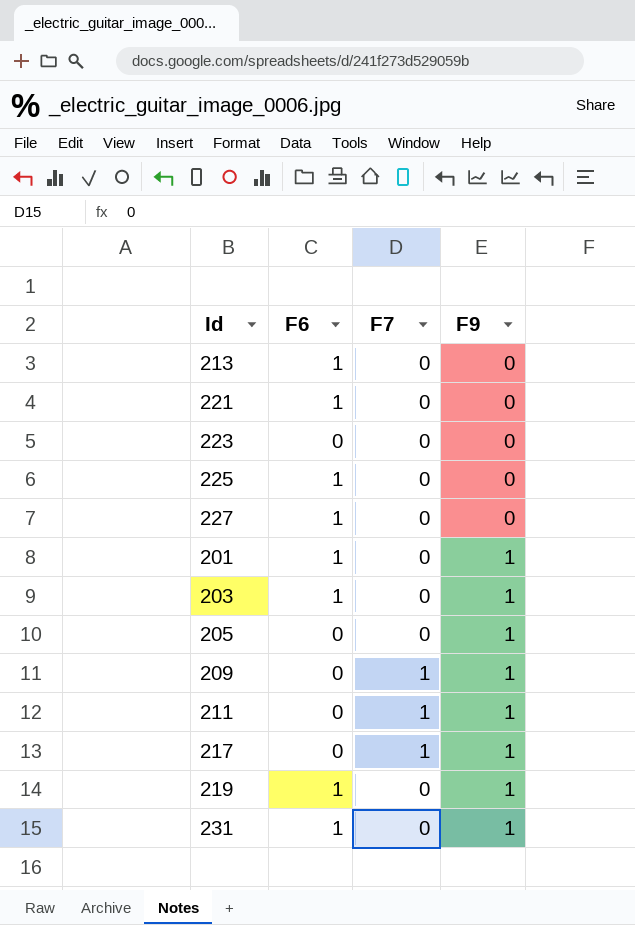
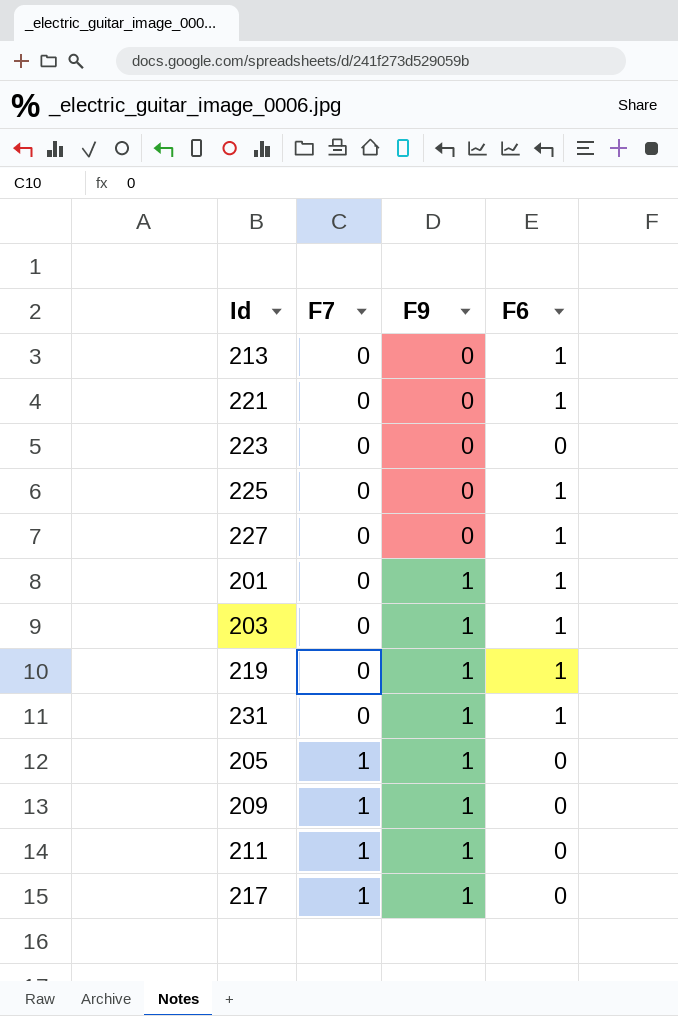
row order: F9 ascending -> F7 ascending
column F6 | position: 2 -> 4
205 | F7: 0 -> 1

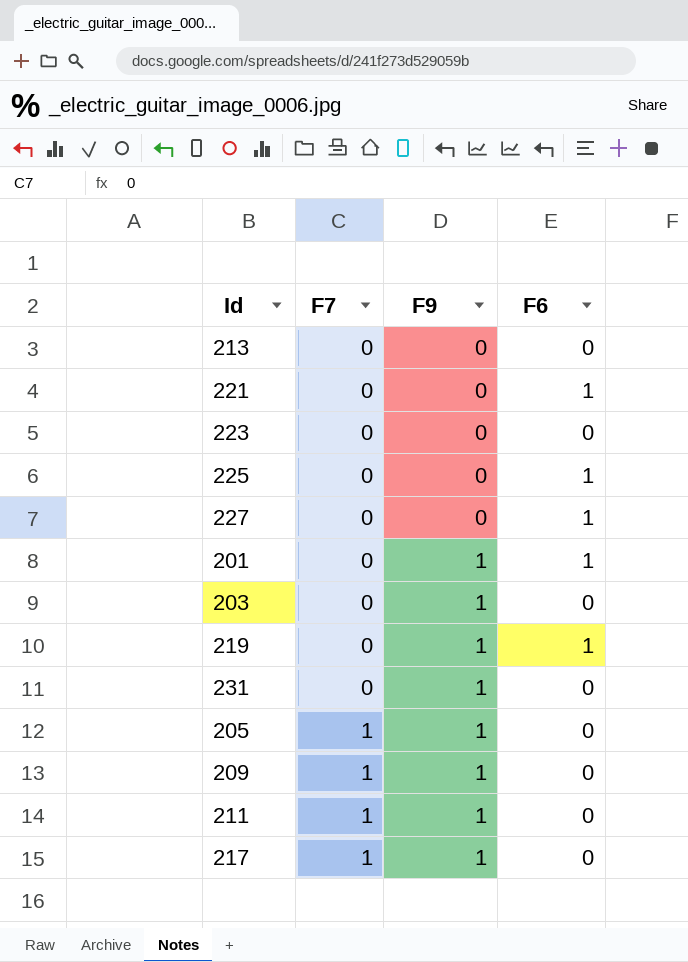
213 | F6: 1 -> 0
203 | F6: 1 -> 0
231 | F6: 1 -> 0

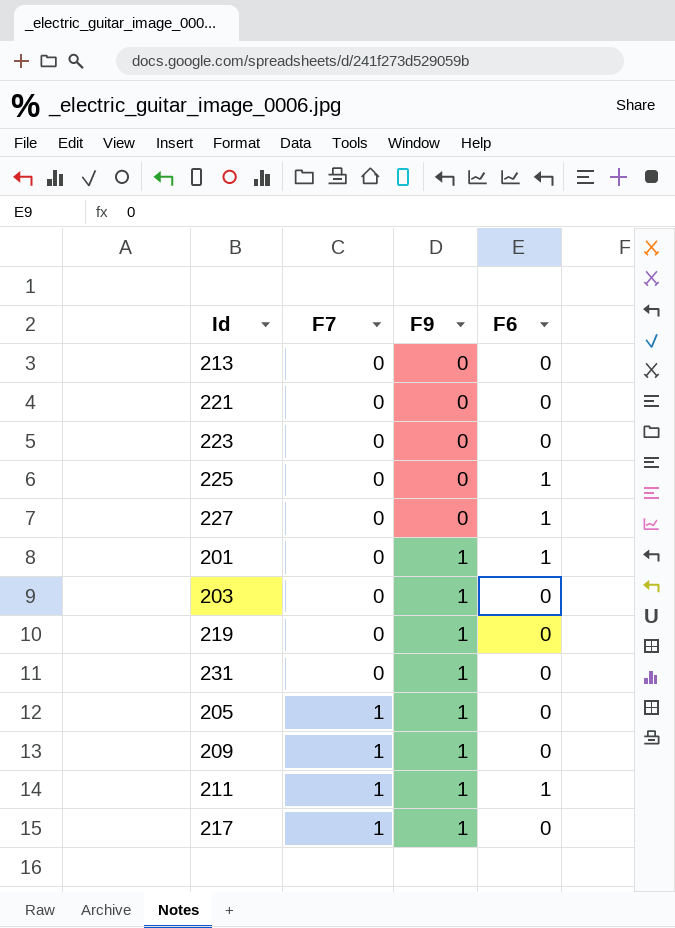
221 | F6: 1 -> 0
219 | F6: 1 -> 0
211 | F6: 0 -> 1

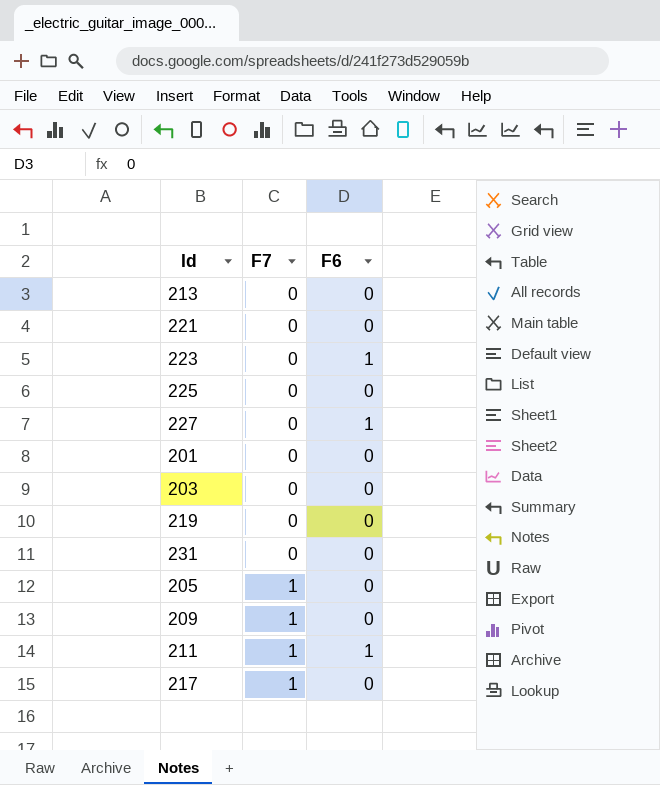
column F9 | position: 3 -> none
223 | F6: 0 -> 1
225 | F6: 1 -> 0
201 | F6: 1 -> 0

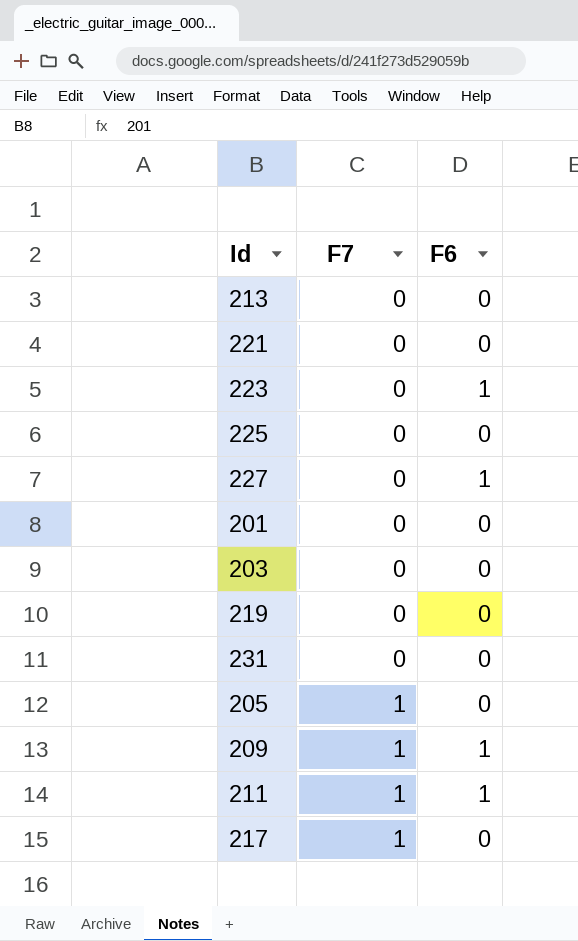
209 | F6: 0 -> 1

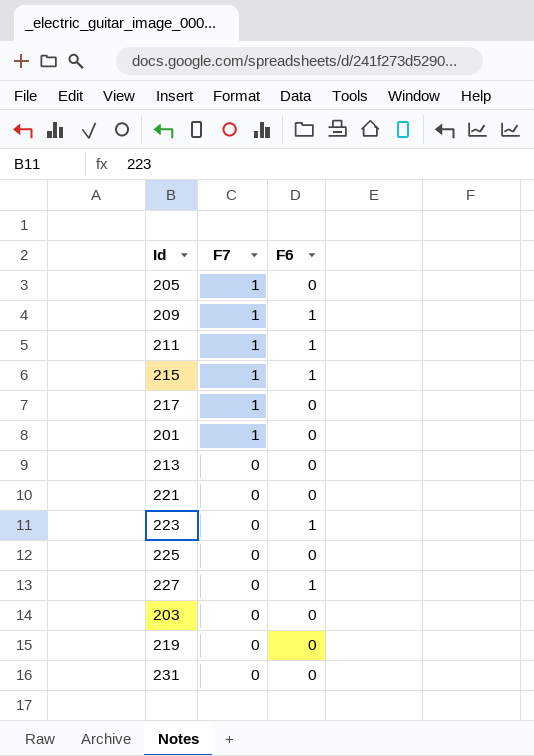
row order: F7 ascending -> F7 descending
row 215: none -> 1 | 1
201 | F7: 0 -> 1

